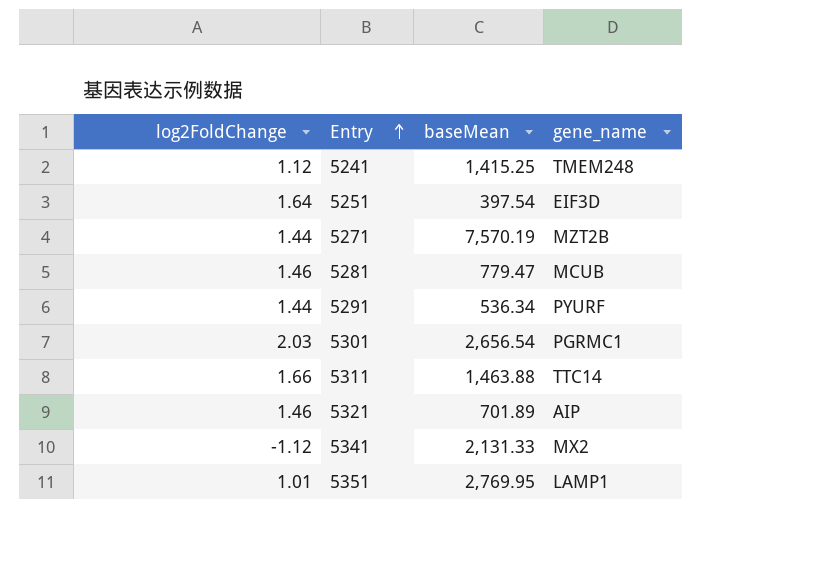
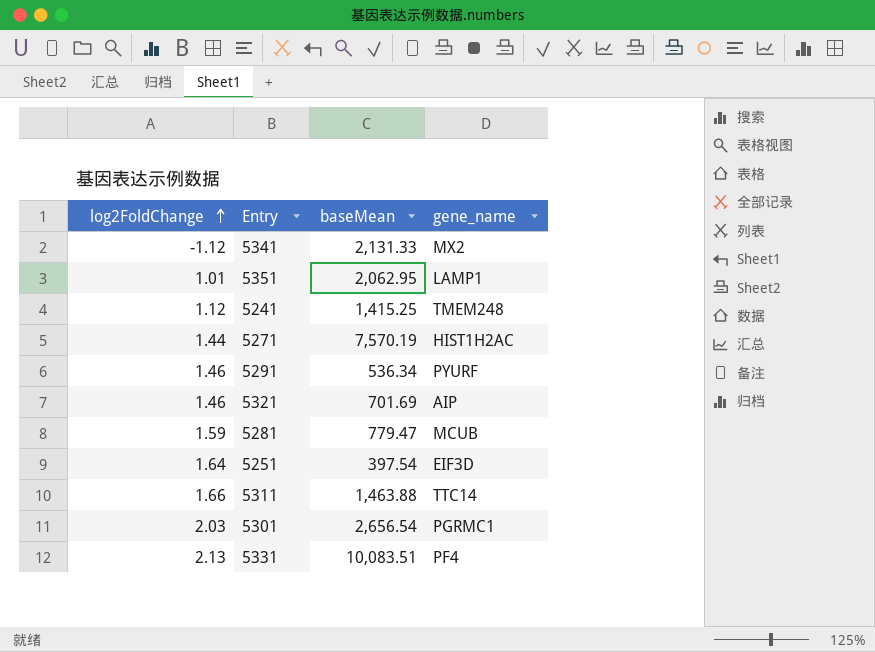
row order: Entry ascending -> log2FoldChange ascending
5351 | baseMean: 2,769.95 -> 2,062.95
5271 | gene_name: MZT2B -> HIST1H2AC
5291 | log2FoldChange: 1.44 -> 1.46
5321 | baseMean: 701.89 -> 701.69
5281 | log2FoldChange: 1.46 -> 1.59
row 5331: none -> 2.13 | 10,083.51 | PF4

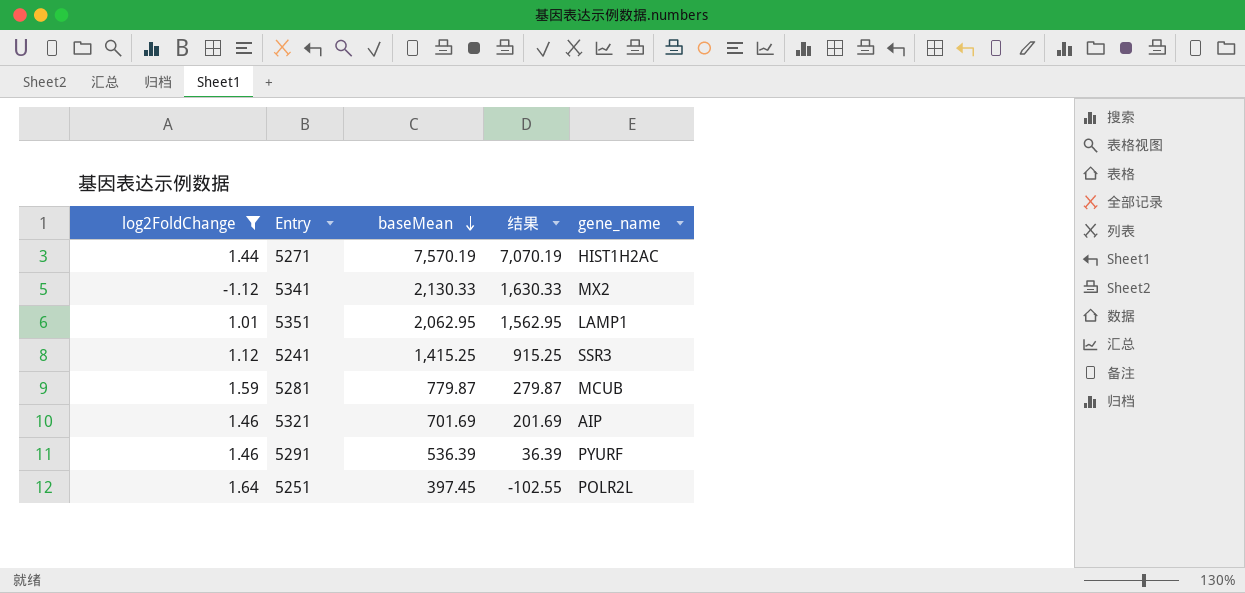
filter: none -> log2FoldChange <= 1.64
row order: log2FoldChange ascending -> baseMean descending
column 结果 | formula: none -> [baseMean] - 500
5341 | baseMean: 2,131.33 -> 2,130.33
5241 | gene_name: TMEM248 -> SSR3
5281 | baseMean: 779.47 -> 779.87
5291 | baseMean: 536.34 -> 536.39
5251 | baseMean: 397.54 -> 397.45
5251 | gene_name: EIF3D -> POLR2L

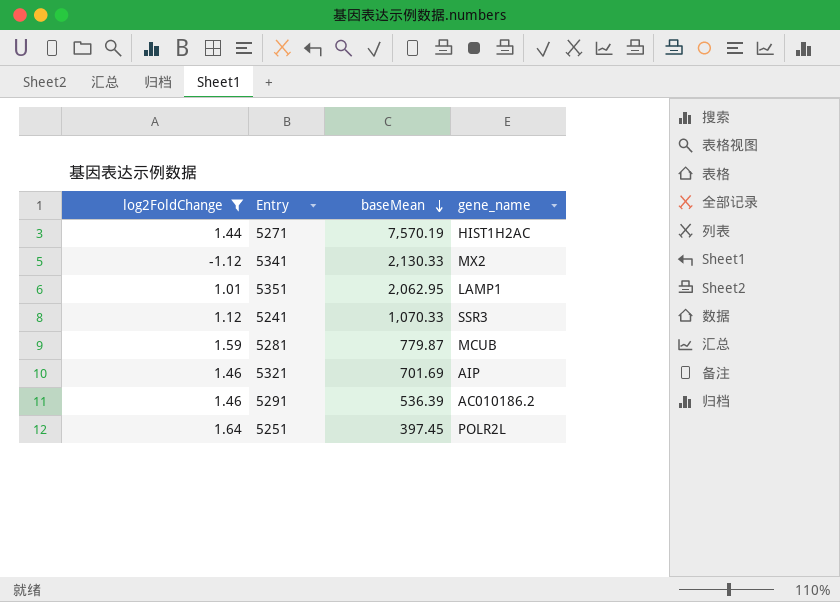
column 结果 | formula: [baseMean] - 500 -> none
5241 | baseMean: 1,415.25 -> 1,070.33
5291 | gene_name: PYURF -> AC010186.2

